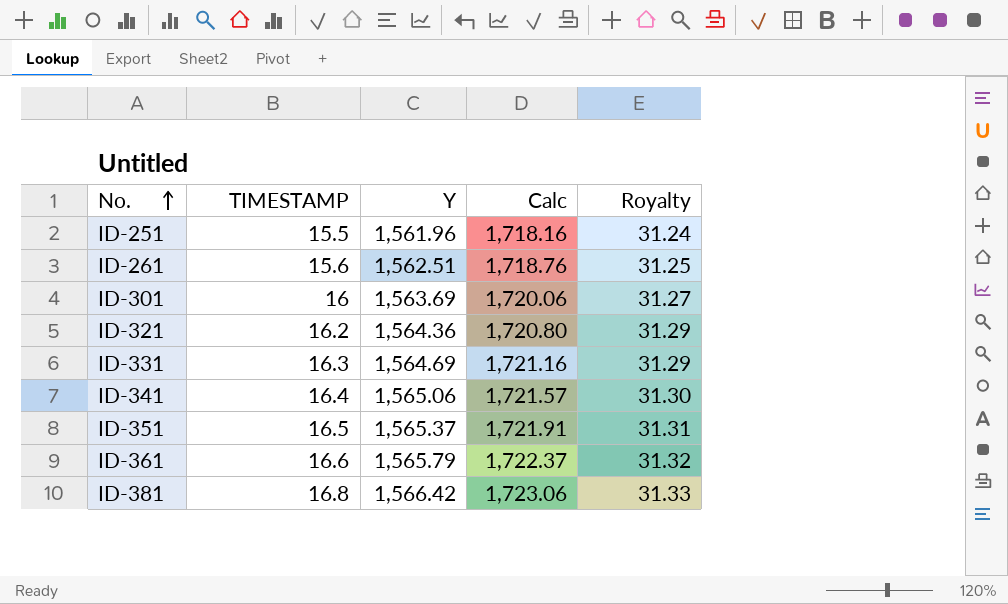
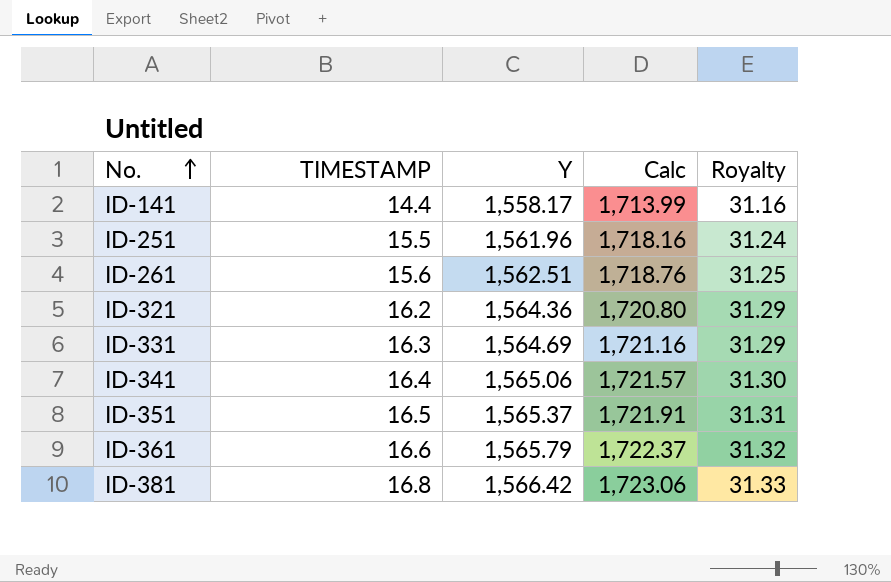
row ID-301: 16 | 1,563.69 | 1,720.06 | 31.27 -> none
row ID-141: none -> 14.4 | 1,558.17 | 1,713.99 | 31.16

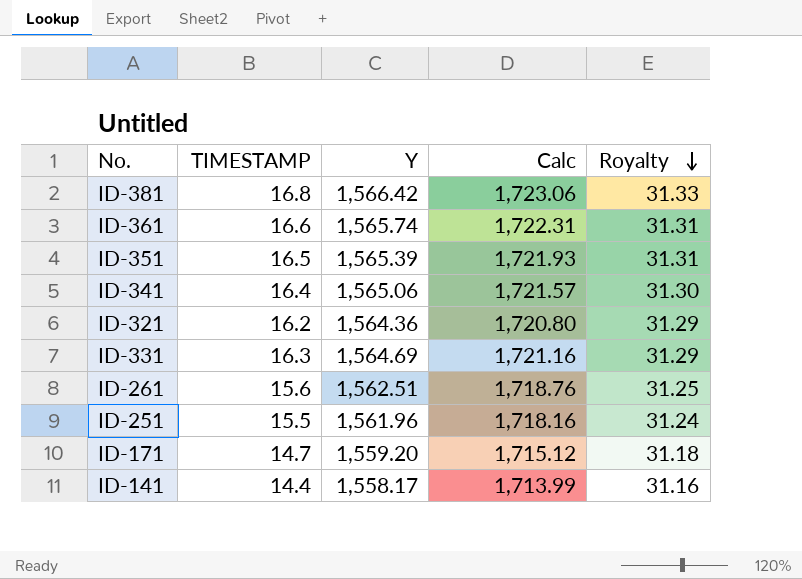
row order: No. ascending -> Royalty descending
ID-361 | Y: 1,565.79 -> 1,565.74
ID-361 | Calc: 1,722.37 -> 1,722.31
ID-361 | Royalty: 31.32 -> 31.31
ID-351 | Y: 1,565.37 -> 1,565.39
ID-351 | Calc: 1,721.91 -> 1,721.93
row ID-171: none -> 14.7 | 1,559.20 | 1,715.12 | 31.18

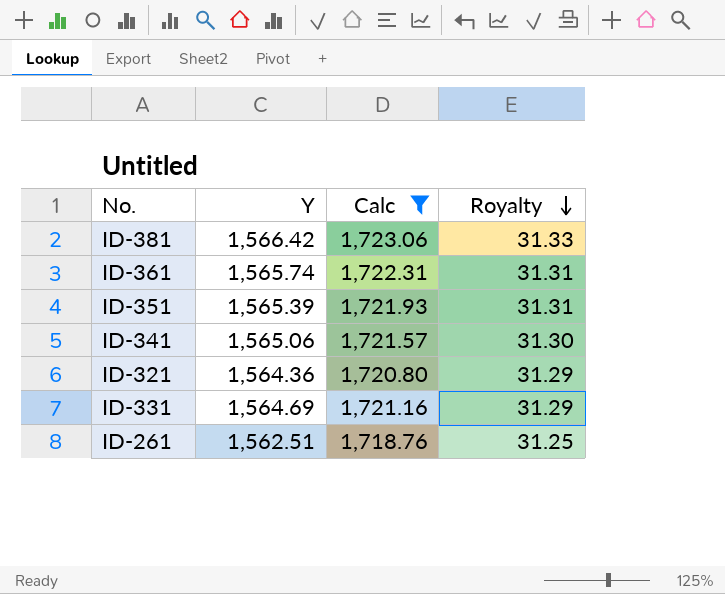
filter: none -> Calc >= 1,718.76
column TIMESTAMP | position: 2 -> none

